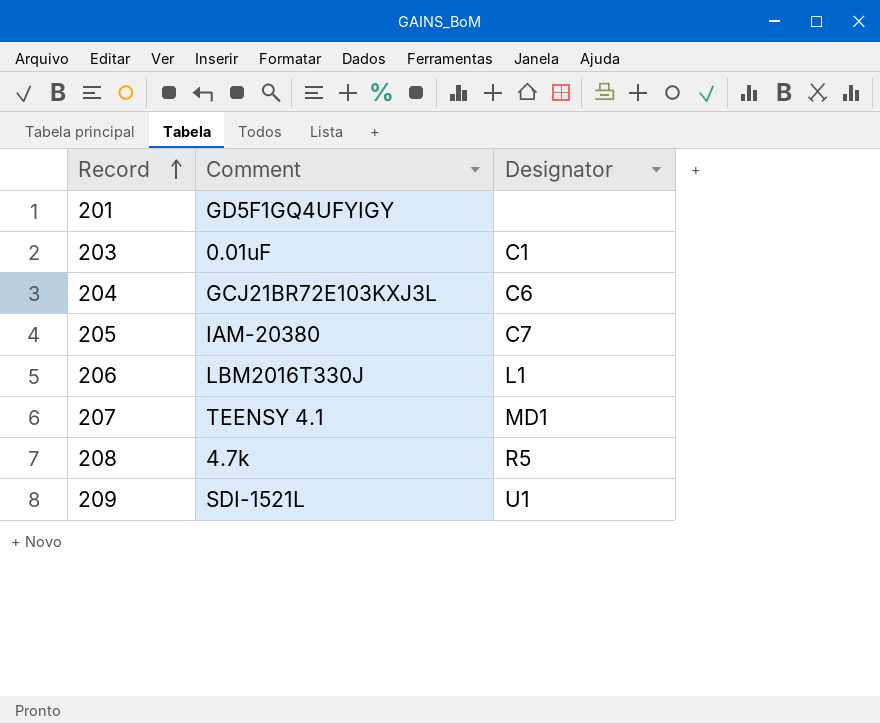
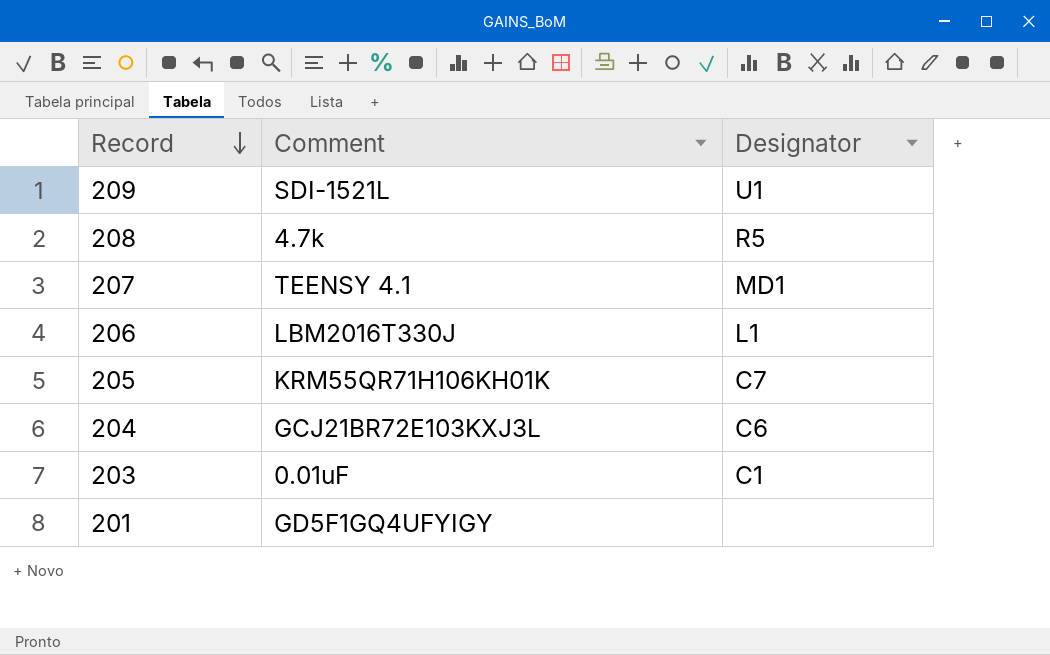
row order: Record ascending -> Record descending
205 | Comment: IAM-20380 -> KRM55QR71H106KH01K

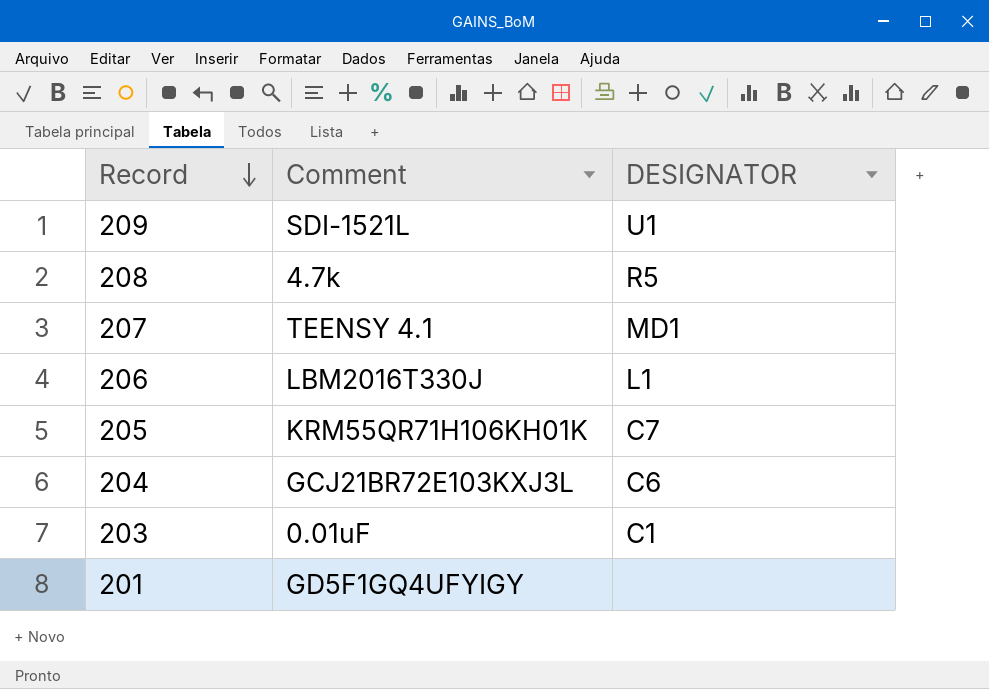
column name: Designator -> DESIGNATOR

